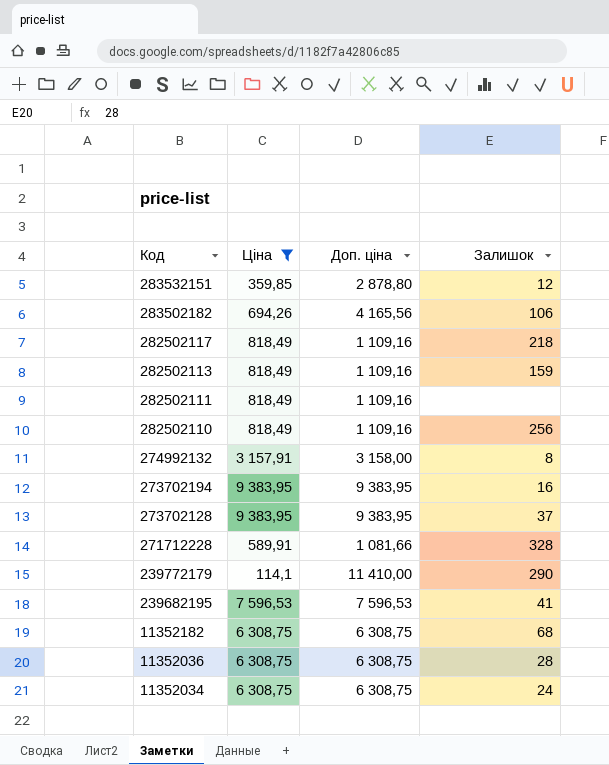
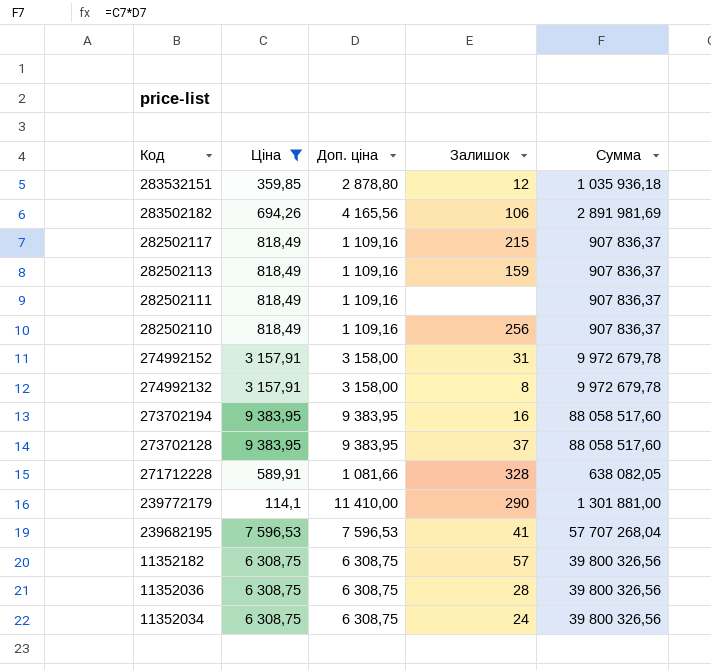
column Сумма | formula: none -> [Ціна] * [Доп. ціна]
282502117 | Залишок: 218 -> 215
row 274992152: none -> 3 157,91 | 3 158,00 | 31 | 9 972 679,78
11352182 | Залишок: 68 -> 57

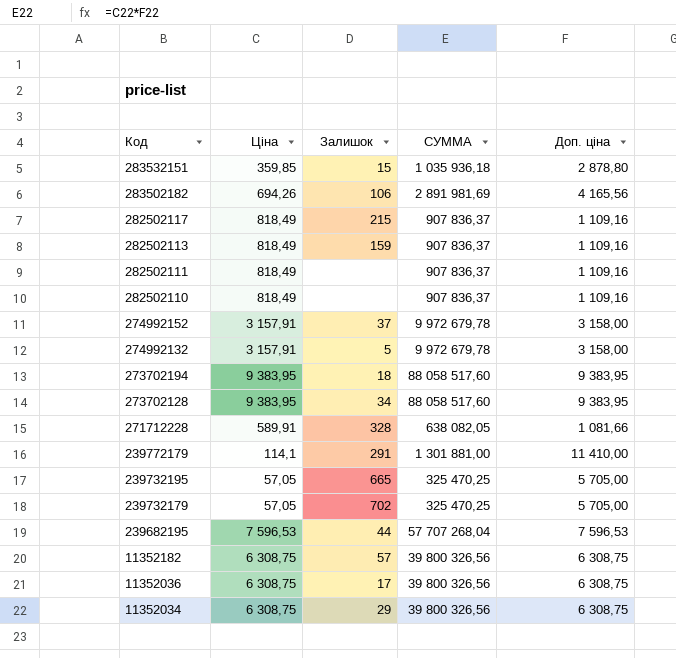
filter: Ціна != 57,05 -> none
column name: Сумма -> СУММА
column Доп. ціна | position: 3 -> 5
283532151 | Залишок: 12 -> 15
282502110 | Залишок: 256 -> none
274992152 | Залишок: 31 -> 37
274992132 | Залишок: 8 -> 5
273702194 | Залишок: 16 -> 18
273702128 | Залишок: 37 -> 34
239772179 | Залишок: 290 -> 291
239682195 | Залишок: 41 -> 44
11352036 | Залишок: 28 -> 17
11352034 | Залишок: 24 -> 29

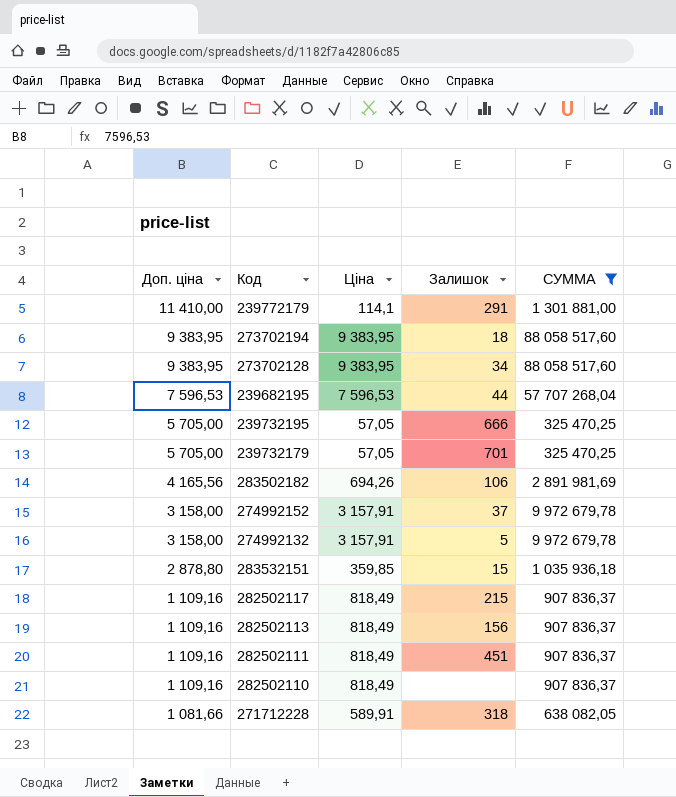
filter: none -> СУММА != 39 800 326,56
row order: Код descending -> Доп. ціна descending
column Доп. ціна | position: 5 -> 1
239732195 | Залишок: 665 -> 666
239732179 | Залишок: 702 -> 701
282502113 | Залишок: 159 -> 156
282502111 | Залишок: none -> 451
271712228 | Залишок: 328 -> 318

